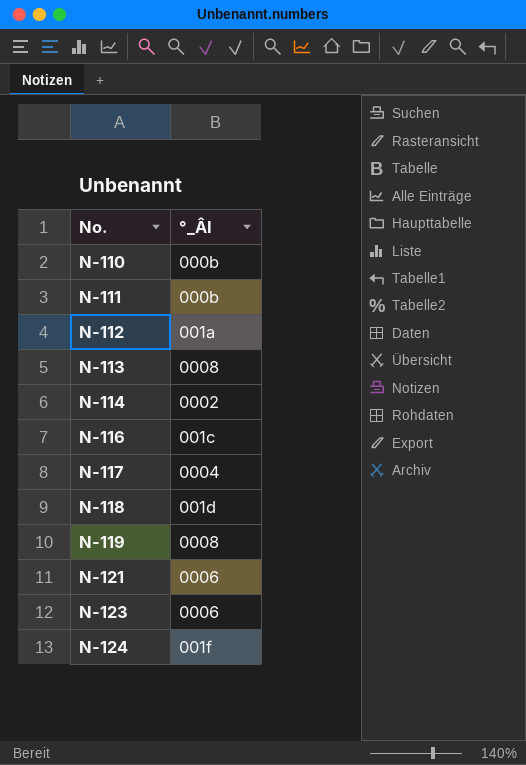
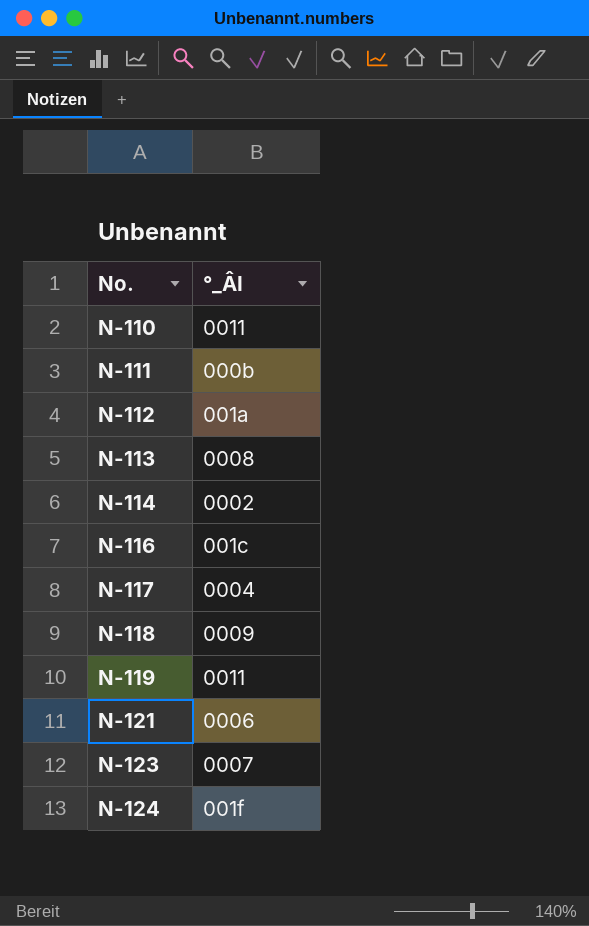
N-110 | °_ÂI: 000b -> 0011
N-118 | °_ÂI: 001d -> 0009
N-119 | °_ÂI: 0008 -> 0011
N-123 | °_ÂI: 0006 -> 0007

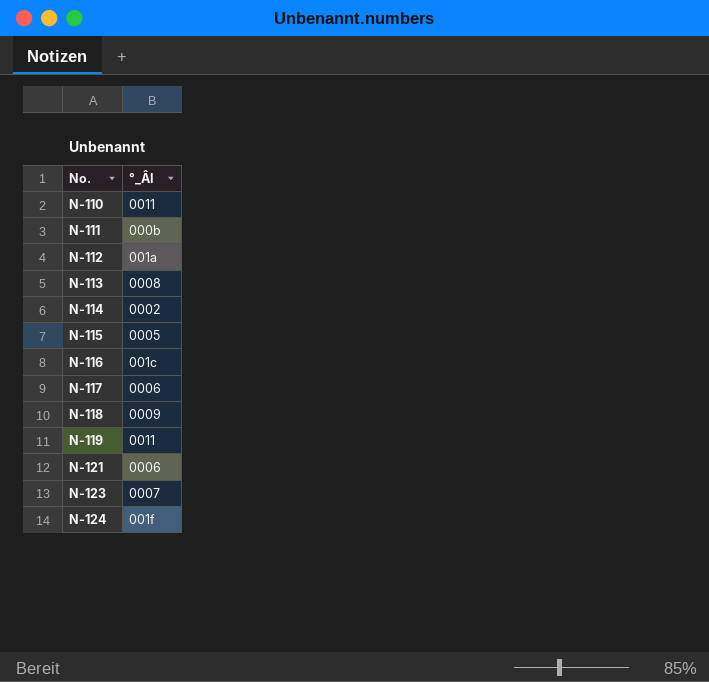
row N-115: none -> 0005
N-117 | °_ÂI: 0004 -> 0006

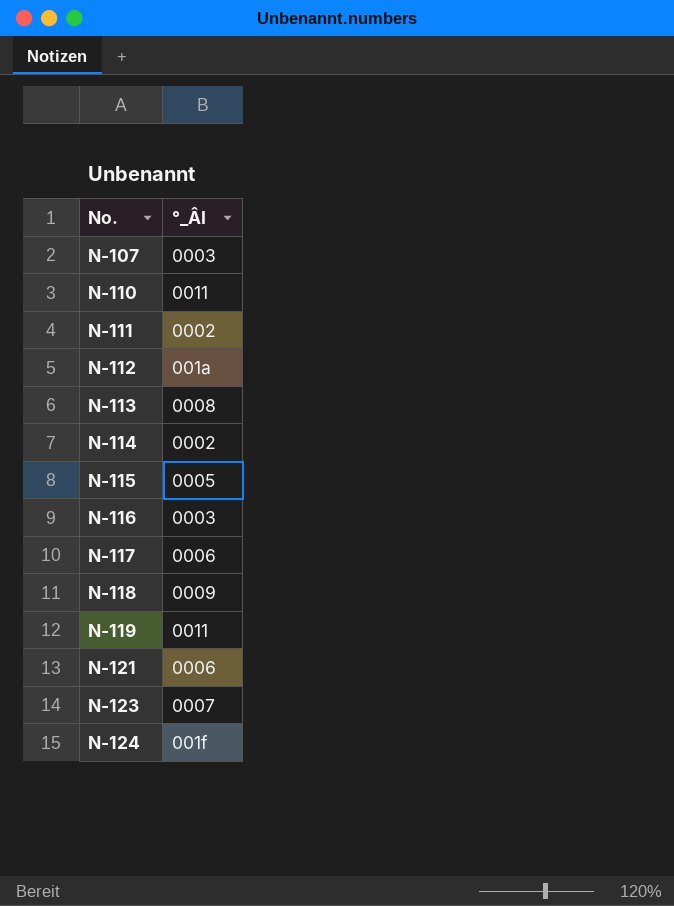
row N-107: none -> 0003
N-111 | °_ÂI: 000b -> 0002
N-116 | °_ÂI: 001c -> 0003

